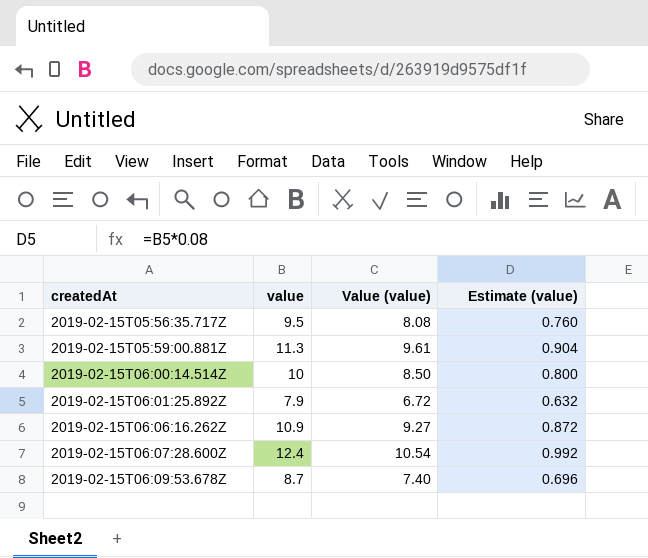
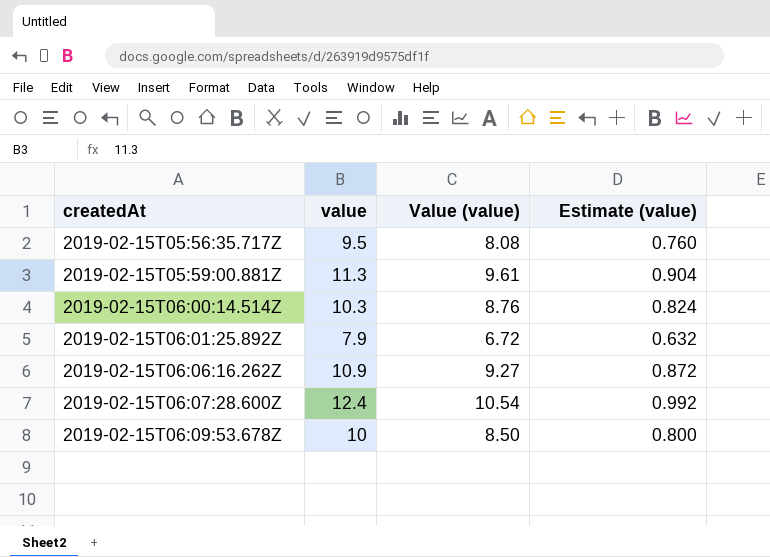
2019-02-15T06:00:14.514Z | value: 10 -> 10.3
2019-02-15T06:00:14.514Z | Value (value): 8.50 -> 8.76
2019-02-15T06:00:14.514Z | Estimate (value): 0.800 -> 0.824
2019-02-15T06:09:53.678Z | value: 8.7 -> 10
2019-02-15T06:09:53.678Z | Value (value): 7.40 -> 8.50
2019-02-15T06:09:53.678Z | Estimate (value): 0.696 -> 0.800

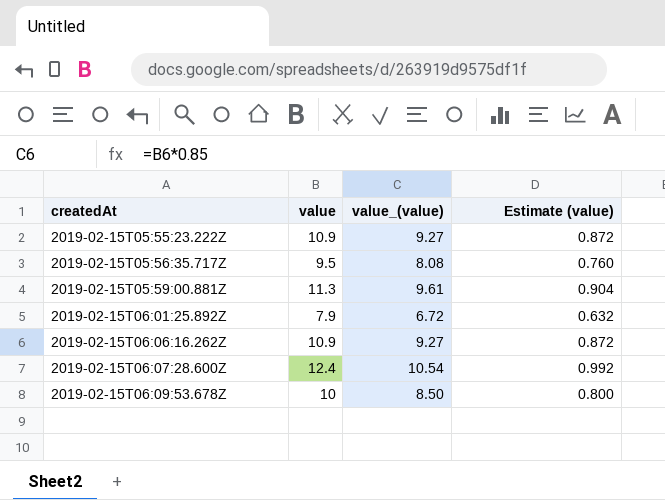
column name: Value (value) -> value_(value)
row 2019-02-15T06:00:14.514Z: 10.3 | 8.76 | 0.824 -> none
row 2019-02-15T05:55:23.222Z: none -> 10.9 | 9.27 | 0.872

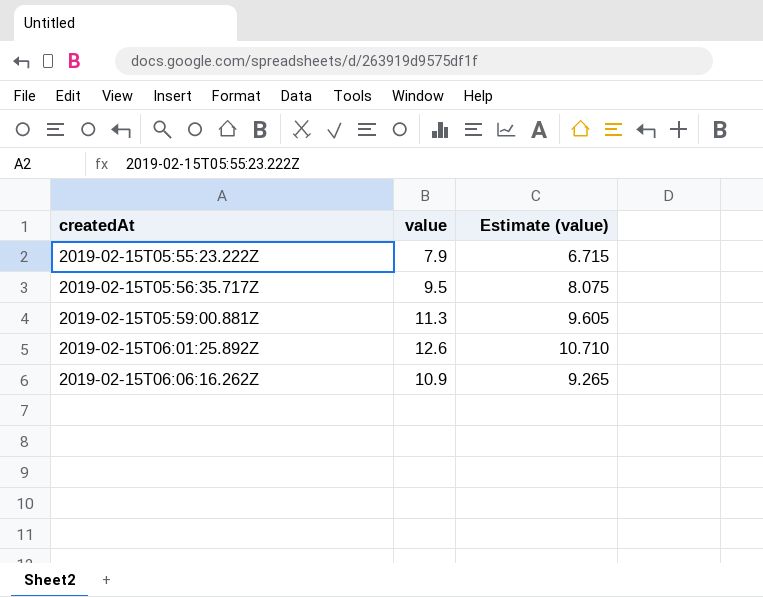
column value_(value) | formula: [value] * 0.85 -> none
column Estimate (value) | formula: [value] * 0.08 -> [value] * 0.85
row 2019-02-15T06:07:28.600Z: 12.4 | 10.54 | 0.992 -> none
row 2019-02-15T06:09:53.678Z: 10 | 8.50 | 0.800 -> none
2019-02-15T05:55:23.222Z | value: 10.9 -> 7.9
2019-02-15T06:01:25.892Z | value: 7.9 -> 12.6

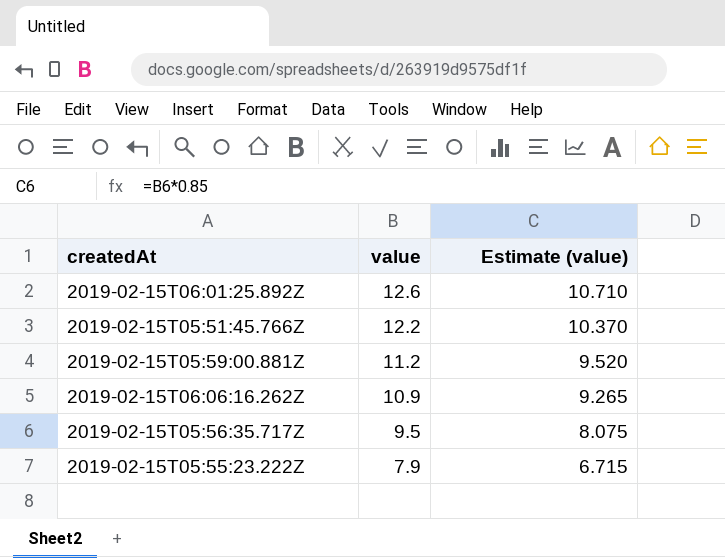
row order: createdAt ascending -> value descending
row 2019-02-15T05:51:45.766Z: none -> 12.2 | 10.370
2019-02-15T05:59:00.881Z | value: 11.3 -> 11.2
2019-02-15T05:59:00.881Z | Estimate (value): 9.605 -> 9.520

